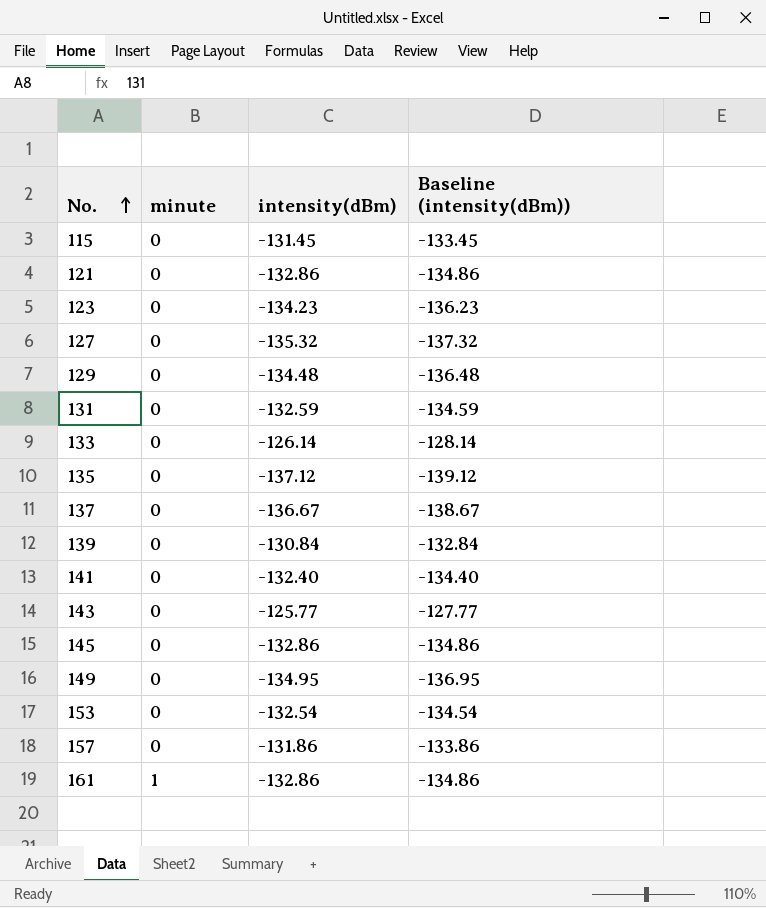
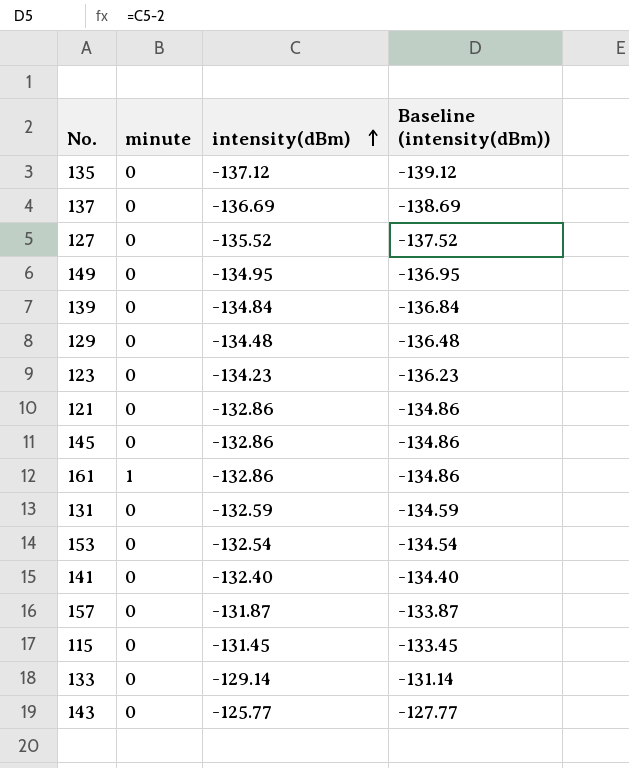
row order: No. ascending -> intensity(dBm) ascending
137 | intensity(dBm): -136.67 -> -136.69
137 | Baseline (intensity(dBm)): -138.67 -> -138.69
127 | intensity(dBm): -135.32 -> -135.52
127 | Baseline (intensity(dBm)): -137.32 -> -137.52
139 | intensity(dBm): -130.84 -> -134.84
139 | Baseline (intensity(dBm)): -132.84 -> -136.84
157 | intensity(dBm): -131.86 -> -131.87
157 | Baseline (intensity(dBm)): -133.86 -> -133.87
133 | intensity(dBm): -126.14 -> -129.14
133 | Baseline (intensity(dBm)): -128.14 -> -131.14

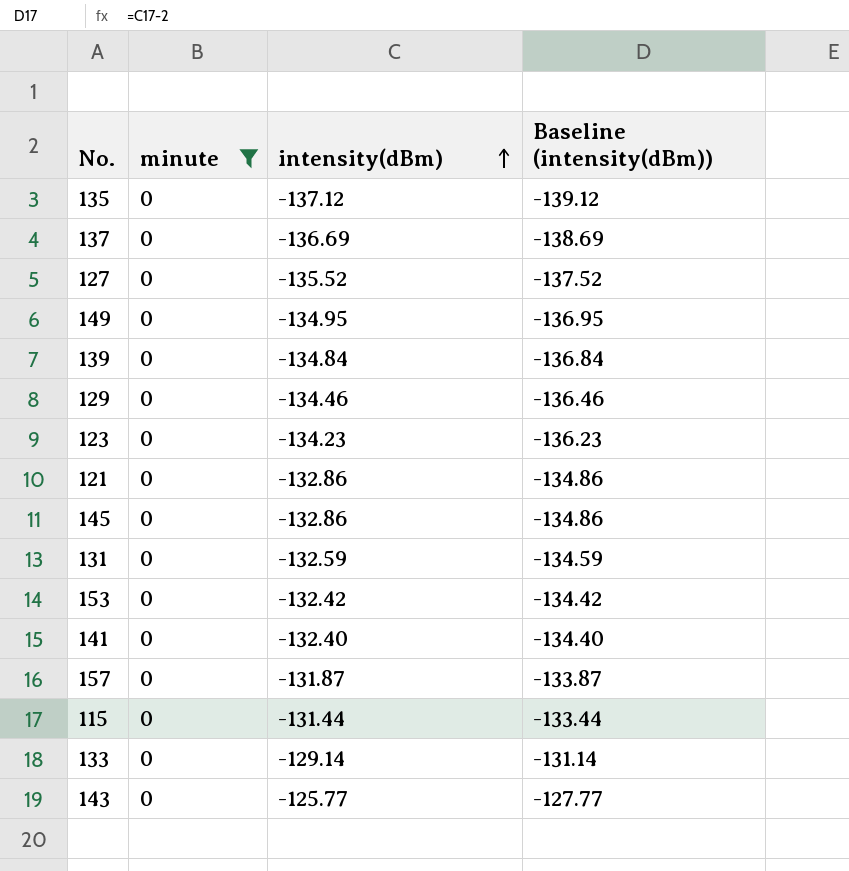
filter: none -> minute = 0
129 | intensity(dBm): -134.48 -> -134.46
129 | Baseline (intensity(dBm)): -136.48 -> -136.46
153 | intensity(dBm): -132.54 -> -132.42
153 | Baseline (intensity(dBm)): -134.54 -> -134.42
115 | intensity(dBm): -131.45 -> -131.44
115 | Baseline (intensity(dBm)): -133.45 -> -133.44

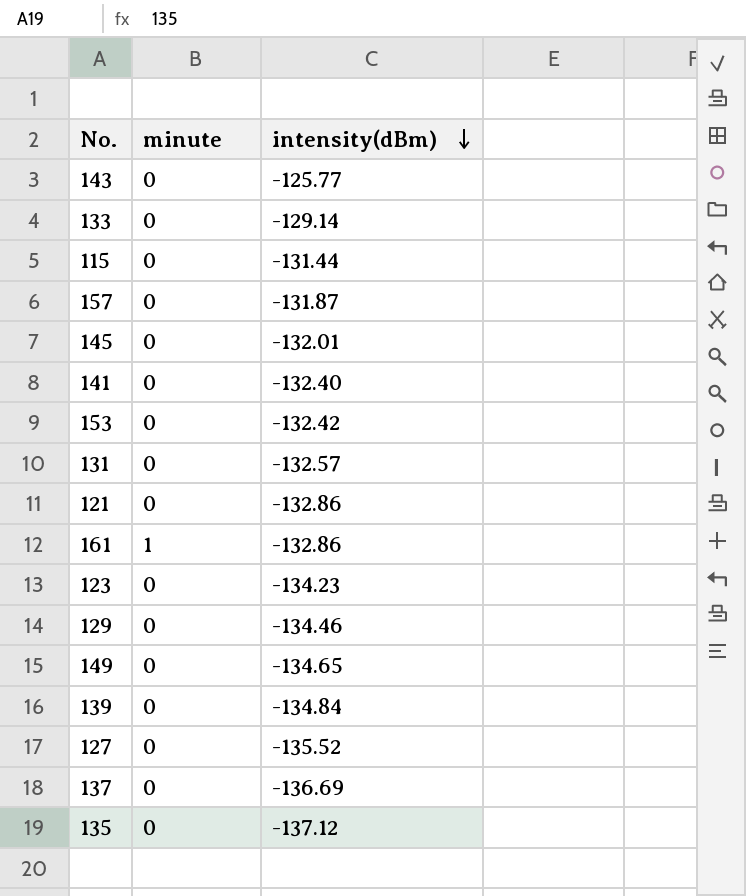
filter: minute = 0 -> none
row order: intensity(dBm) ascending -> intensity(dBm) descending
column Baseline (intensity(dBm)) | formula: [intensity(dBm)] - 2 -> none
145 | intensity(dBm): -132.86 -> -132.01
131 | intensity(dBm): -132.59 -> -132.57
149 | intensity(dBm): -134.95 -> -134.65

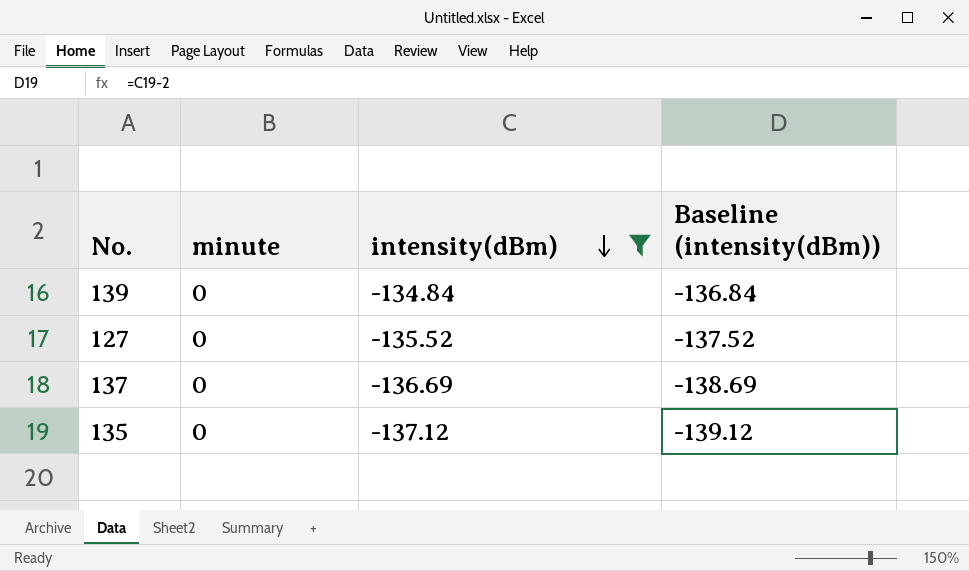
filter: none -> intensity(dBm) <= -134.84
column Baseline (intensity(dBm)) | formula: none -> [intensity(dBm)] - 2

